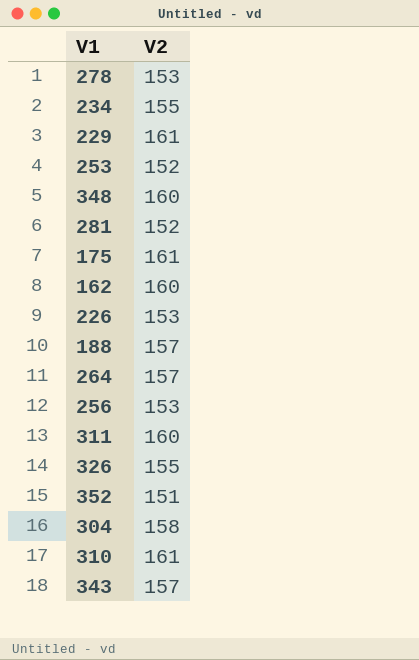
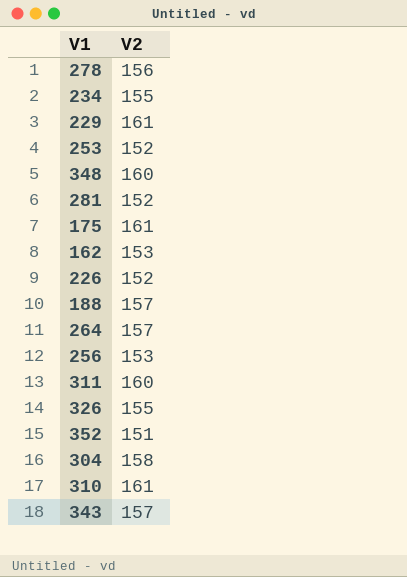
278 | V2: 153 -> 156
162 | V2: 160 -> 153
226 | V2: 153 -> 152

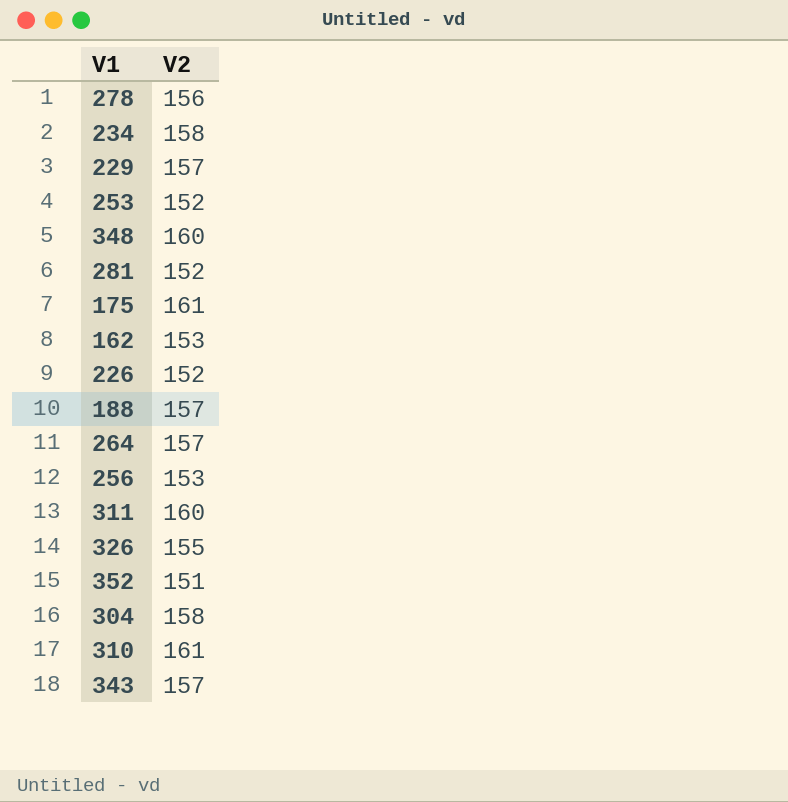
234 | V2: 155 -> 158
229 | V2: 161 -> 157

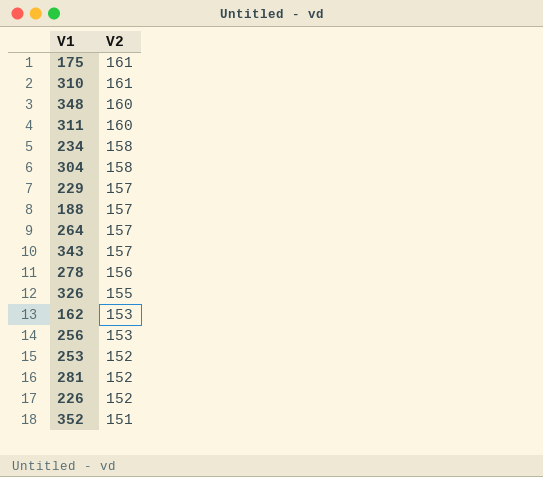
row order: none -> V2 descending

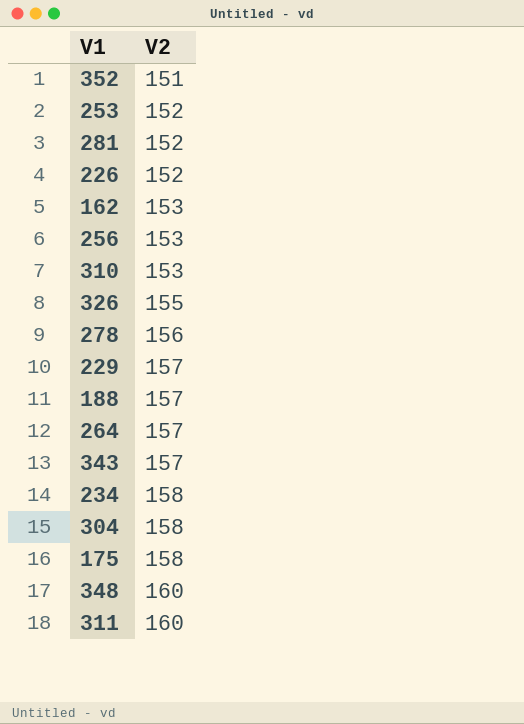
row order: V2 descending -> V2 ascending
310 | V2: 161 -> 153
175 | V2: 161 -> 158

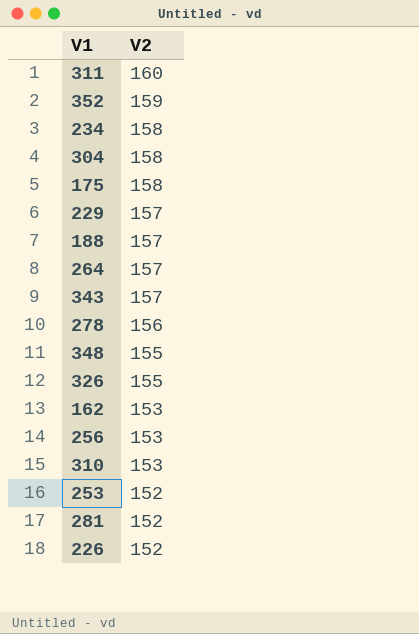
row order: V2 ascending -> V2 descending
352 | V2: 151 -> 159
348 | V2: 160 -> 155

